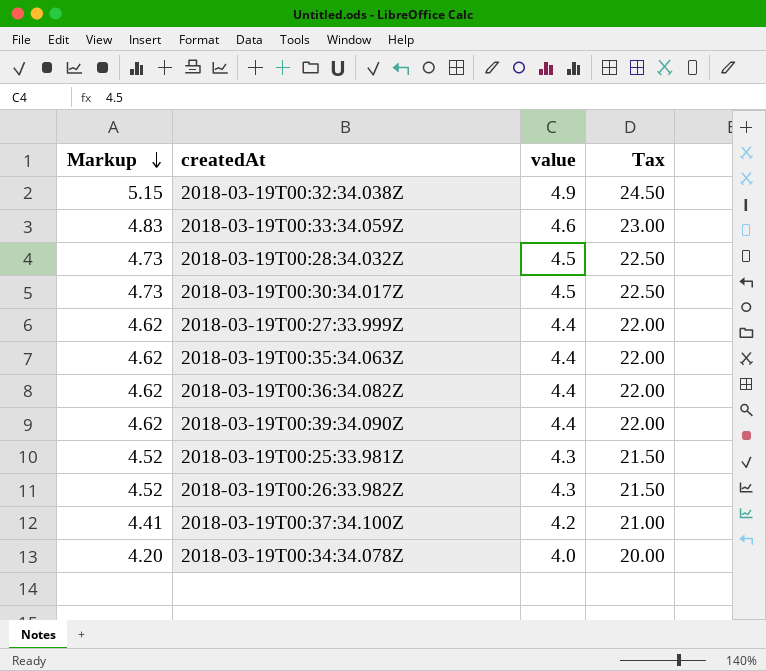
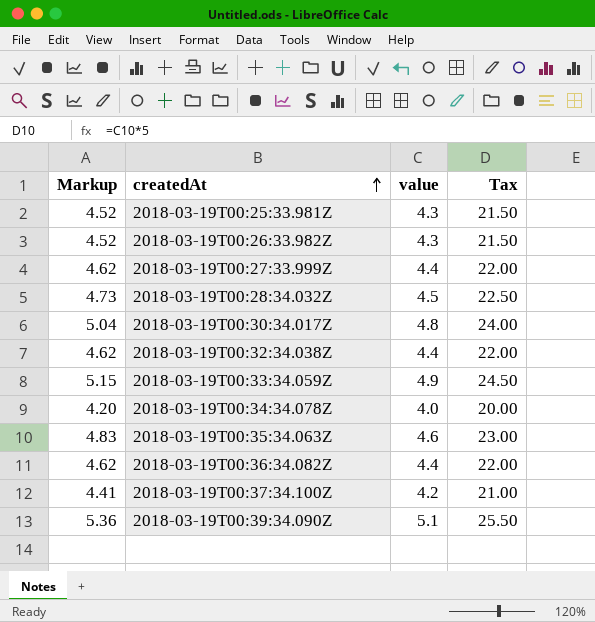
row order: Markup descending -> createdAt ascending
2018-03-19T00:30:34.017Z | Markup: 4.73 -> 5.04
2018-03-19T00:30:34.017Z | value: 4.5 -> 4.8
2018-03-19T00:30:34.017Z | Tax: 22.50 -> 24.00
2018-03-19T00:32:34.038Z | Markup: 5.15 -> 4.62
2018-03-19T00:32:34.038Z | value: 4.9 -> 4.4
2018-03-19T00:32:34.038Z | Tax: 24.50 -> 22.00
2018-03-19T00:33:34.059Z | Markup: 4.83 -> 5.15
2018-03-19T00:33:34.059Z | value: 4.6 -> 4.9
2018-03-19T00:33:34.059Z | Tax: 23.00 -> 24.50
2018-03-19T00:35:34.063Z | Markup: 4.62 -> 4.83
2018-03-19T00:35:34.063Z | value: 4.4 -> 4.6
2018-03-19T00:35:34.063Z | Tax: 22.00 -> 23.00
2018-03-19T00:39:34.090Z | Markup: 4.62 -> 5.36
2018-03-19T00:39:34.090Z | value: 4.4 -> 5.1
2018-03-19T00:39:34.090Z | Tax: 22.00 -> 25.50

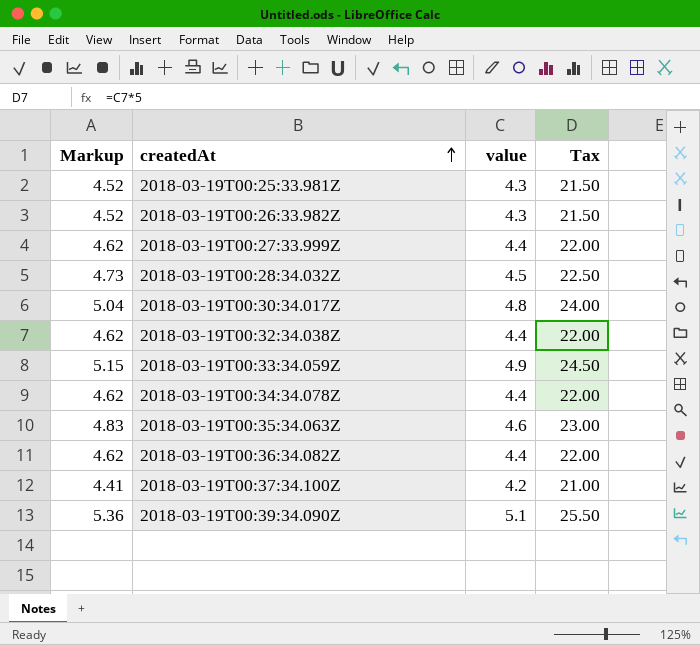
2018-03-19T00:34:34.078Z | Markup: 4.20 -> 4.62
2018-03-19T00:34:34.078Z | value: 4.0 -> 4.4
2018-03-19T00:34:34.078Z | Tax: 20.00 -> 22.00

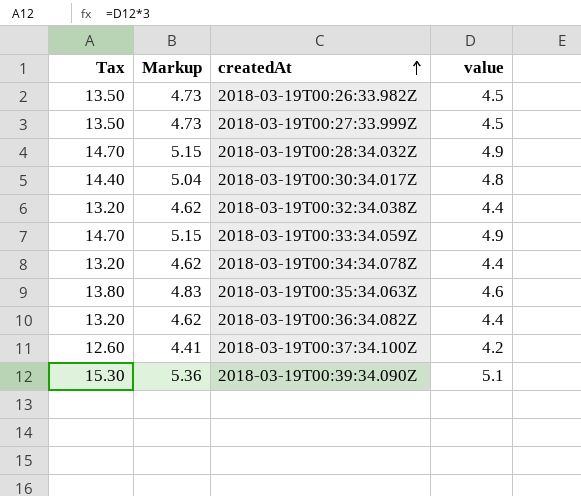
column Tax | formula: [value] * 5 -> [value] * 3
column Tax | position: 4 -> 1
row 2018-03-19T00:25:33.981Z: 4.52 | 4.3 | 21.50 -> none
2018-03-19T00:26:33.982Z | Markup: 4.52 -> 4.73
2018-03-19T00:26:33.982Z | value: 4.3 -> 4.5
2018-03-19T00:27:33.999Z | Markup: 4.62 -> 4.73
2018-03-19T00:27:33.999Z | value: 4.4 -> 4.5
2018-03-19T00:28:34.032Z | Markup: 4.73 -> 5.15
2018-03-19T00:28:34.032Z | value: 4.5 -> 4.9

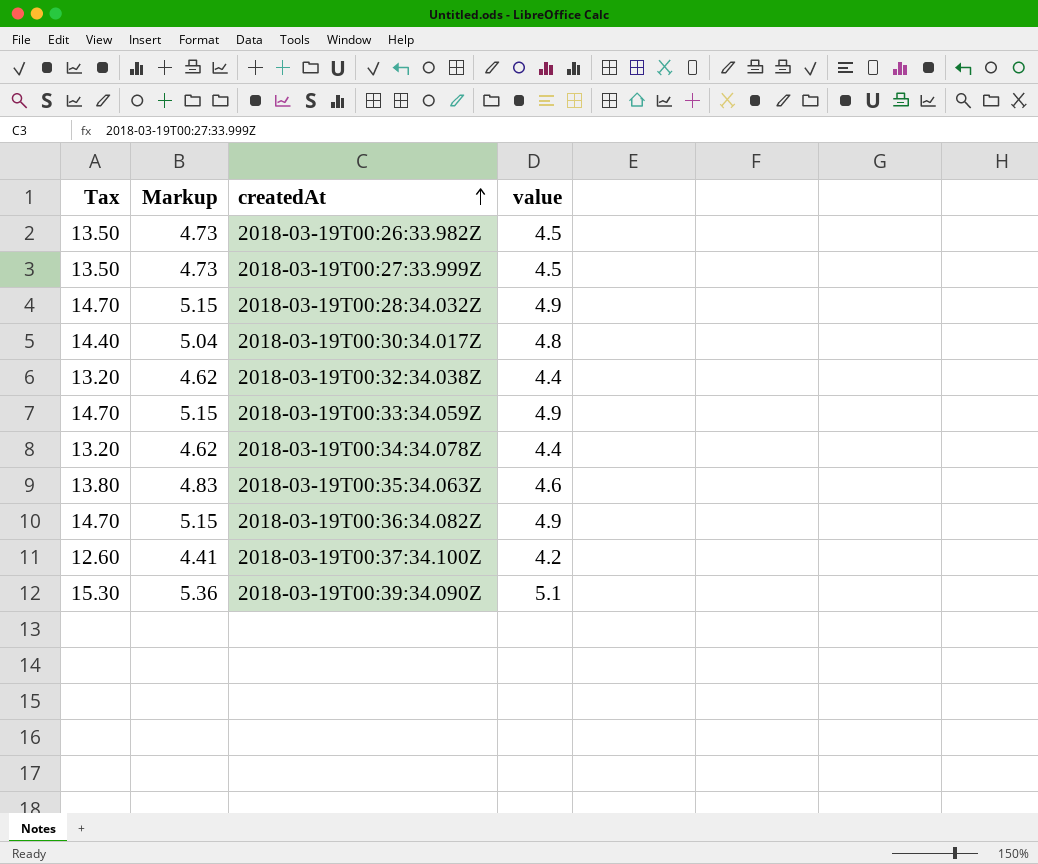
2018-03-19T00:36:34.082Z | Tax: 13.20 -> 14.70
2018-03-19T00:36:34.082Z | Markup: 4.62 -> 5.15
2018-03-19T00:36:34.082Z | value: 4.4 -> 4.9

